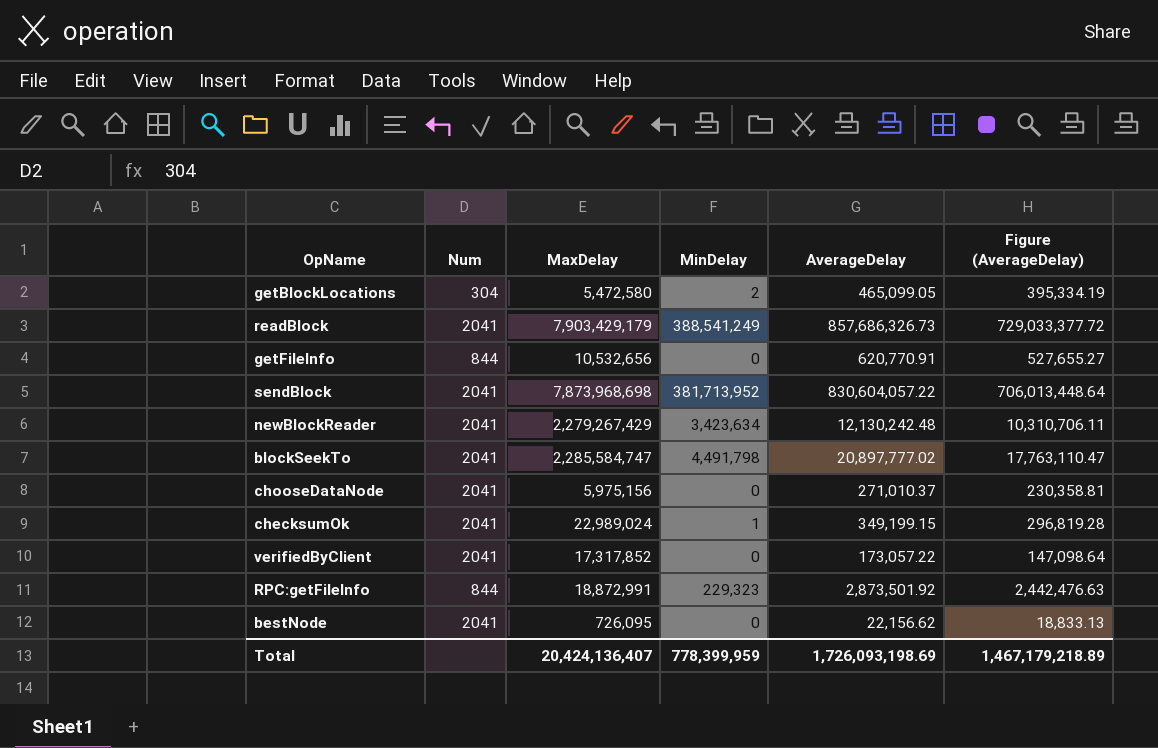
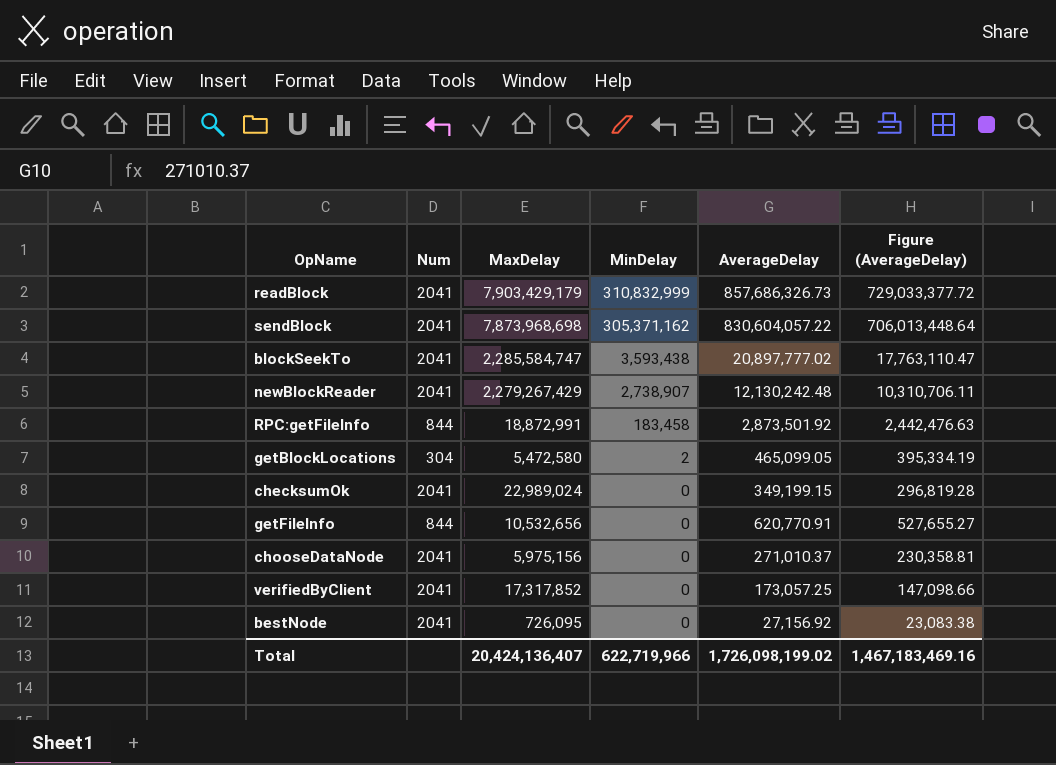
row order: none -> MinDelay descending
readBlock | MinDelay: 388,541,249 -> 310,832,999
sendBlock | MinDelay: 381,713,952 -> 305,371,162
blockSeekTo | MinDelay: 4,491,798 -> 3,593,438
newBlockReader | MinDelay: 3,423,634 -> 2,738,907
RPC:getFileInfo | MinDelay: 229,323 -> 183,458
checksumOk | MinDelay: 1 -> 0
verifiedByClient | AverageDelay: 173,057.22 -> 173,057.25
verifiedByClient | Figure (AverageDelay): 147,098.64 -> 147,098.66
bestNode | AverageDelay: 22,156.62 -> 27,156.92
bestNode | Figure (AverageDelay): 18,833.13 -> 23,083.38
Total | MinDelay: 778,399,959 -> 622,719,966
Total | AverageDelay: 1,726,093,198.69 -> 1,726,098,199.02
Total | Figure (AverageDelay): 1,467,179,218.89 -> 1,467,183,469.16

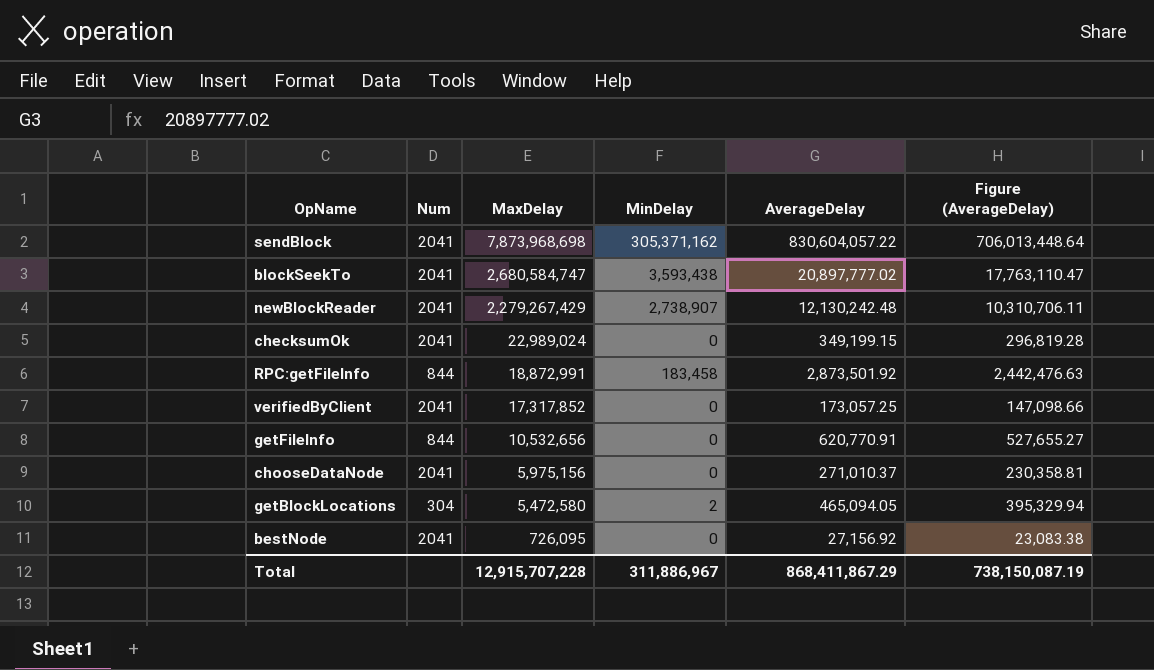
row order: MinDelay descending -> MaxDelay descending
row readBlock: 2041 | 7,903,429,179 | 310,832,999 | 857,686,326.73 | 729,033,377.72 -> none
blockSeekTo | MaxDelay: 2,285,584,747 -> 2,680,584,747
getBlockLocations | AverageDelay: 465,099.05 -> 465,094.05
getBlockLocations | Figure (AverageDelay): 395,334.19 -> 395,329.94
Total | MaxDelay: 20,424,136,407 -> 12,915,707,228
Total | MinDelay: 622,719,966 -> 311,886,967
Total | AverageDelay: 1,726,098,199.02 -> 868,411,867.29
Total | Figure (AverageDelay): 1,467,183,469.16 -> 738,150,087.19

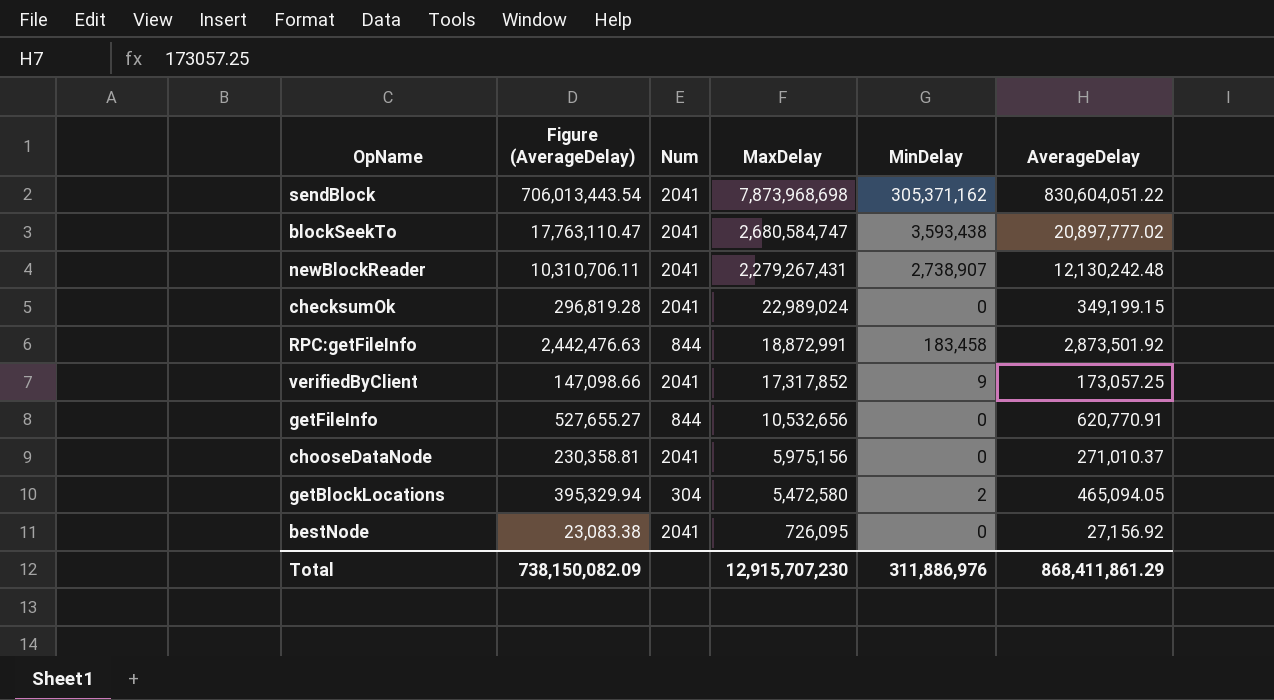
column Figure (AverageDelay) | position: 6 -> 2
sendBlock | Figure (AverageDelay): 706,013,448.64 -> 706,013,443.54
sendBlock | AverageDelay: 830,604,057.22 -> 830,604,051.22
newBlockReader | MaxDelay: 2,279,267,429 -> 2,279,267,431
verifiedByClient | MinDelay: 0 -> 9
Total | Figure (AverageDelay): 738,150,087.19 -> 738,150,082.09
Total | MaxDelay: 12,915,707,228 -> 12,915,707,230
Total | MinDelay: 311,886,967 -> 311,886,976
Total | AverageDelay: 868,411,867.29 -> 868,411,861.29

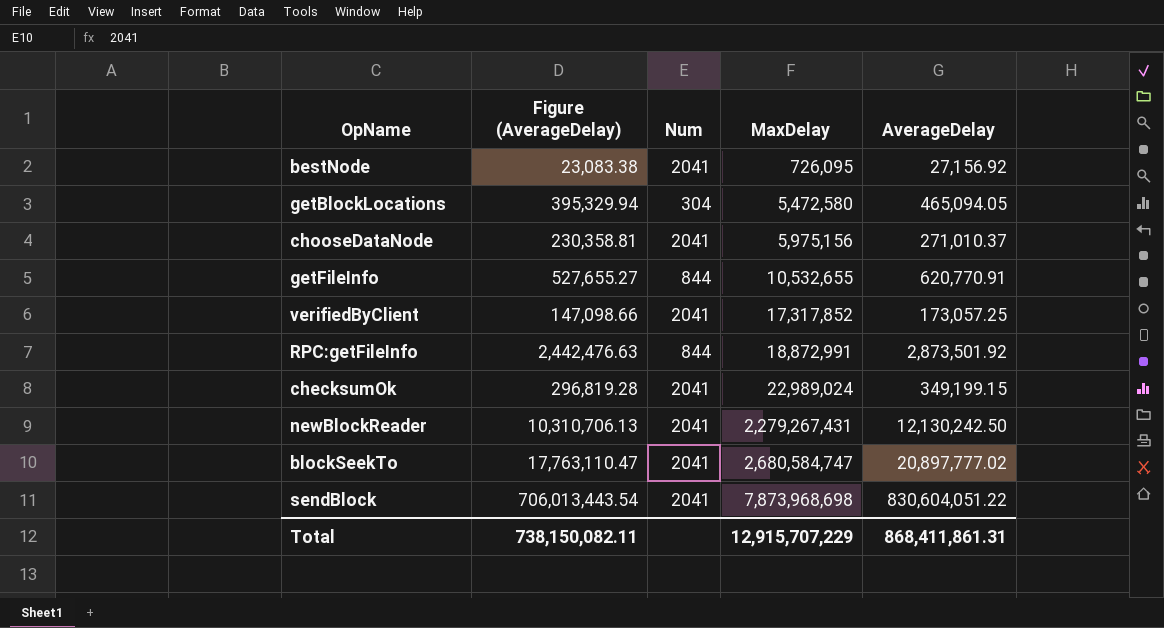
row order: MaxDelay descending -> MaxDelay ascending
column MinDelay | position: 5 -> none
getFileInfo | MaxDelay: 10,532,656 -> 10,532,655
newBlockReader | Figure (AverageDelay): 10,310,706.11 -> 10,310,706.13
newBlockReader | AverageDelay: 12,130,242.48 -> 12,130,242.50
Total | Figure (AverageDelay): 738,150,082.09 -> 738,150,082.11
Total | MaxDelay: 12,915,707,230 -> 12,915,707,229
Total | AverageDelay: 868,411,861.29 -> 868,411,861.31

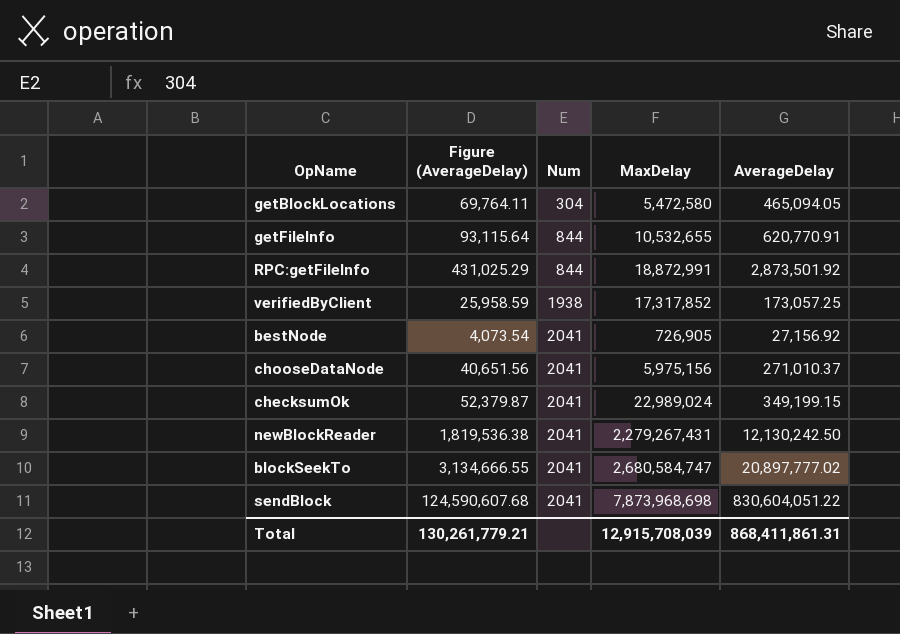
row order: MaxDelay ascending -> Num ascending
column Figure (AverageDelay) | formula: [AverageDelay] * 0.85 -> [AverageDelay] * 0.15
verifiedByClient | Num: 2041 -> 1938
bestNode | MaxDelay: 726,095 -> 726,905
Total | Figure (AverageDelay): 738,150,082.11 -> 130,261,779.21
Total | MaxDelay: 12,915,707,229 -> 12,915,708,039

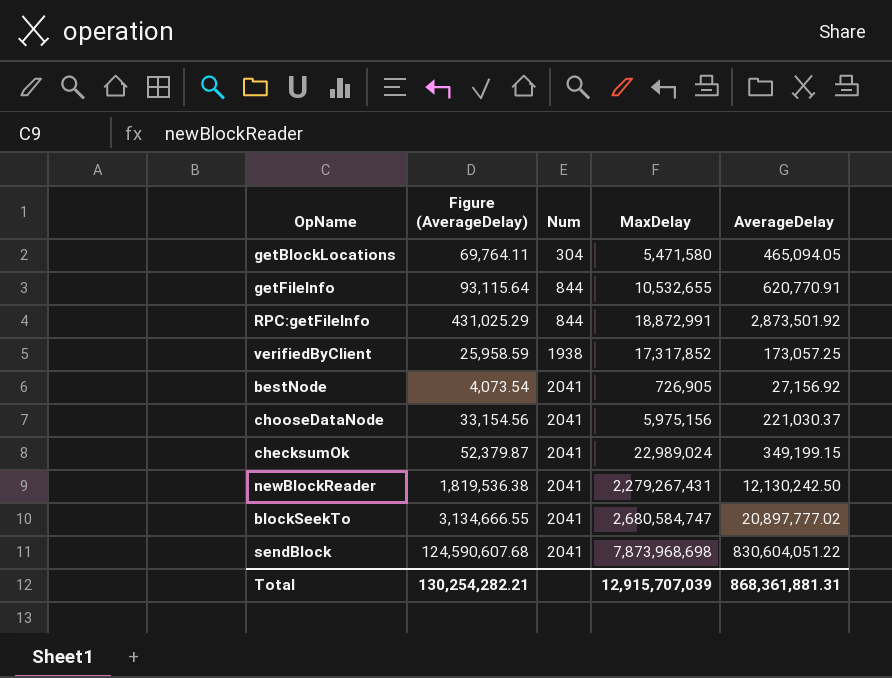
getBlockLocations | MaxDelay: 5,472,580 -> 5,471,580
chooseDataNode | Figure (AverageDelay): 40,651.56 -> 33,154.56
chooseDataNode | AverageDelay: 271,010.37 -> 221,030.37
Total | Figure (AverageDelay): 130,261,779.21 -> 130,254,282.21
Total | MaxDelay: 12,915,708,039 -> 12,915,707,039
Total | AverageDelay: 868,411,861.31 -> 868,361,881.31

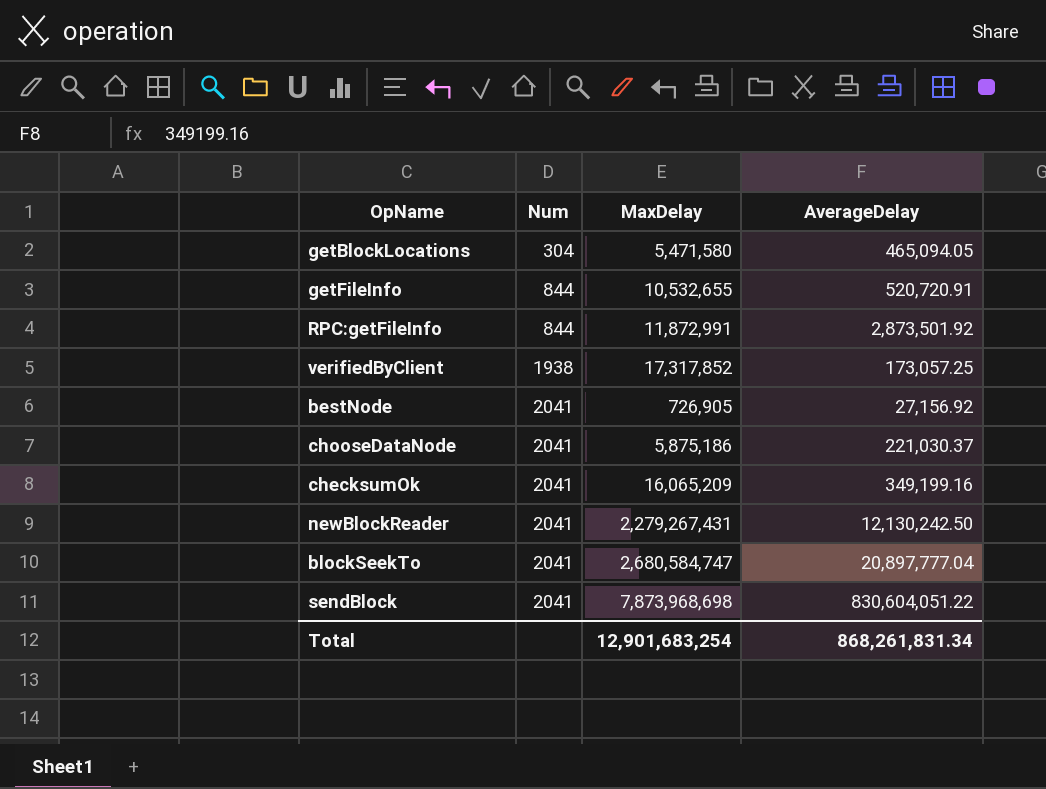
column Figure (AverageDelay) | formula: [AverageDelay] * 0.15 -> none
getFileInfo | AverageDelay: 620,770.91 -> 520,720.91
RPC:getFileInfo | MaxDelay: 18,872,991 -> 11,872,991
chooseDataNode | MaxDelay: 5,975,156 -> 5,875,186
checksumOk | MaxDelay: 22,989,024 -> 16,065,209
checksumOk | AverageDelay: 349,199.15 -> 349,199.16
blockSeekTo | AverageDelay: 20,897,777.02 -> 20,897,777.04
Total | MaxDelay: 12,915,707,039 -> 12,901,683,254
Total | AverageDelay: 868,361,881.31 -> 868,261,831.34

